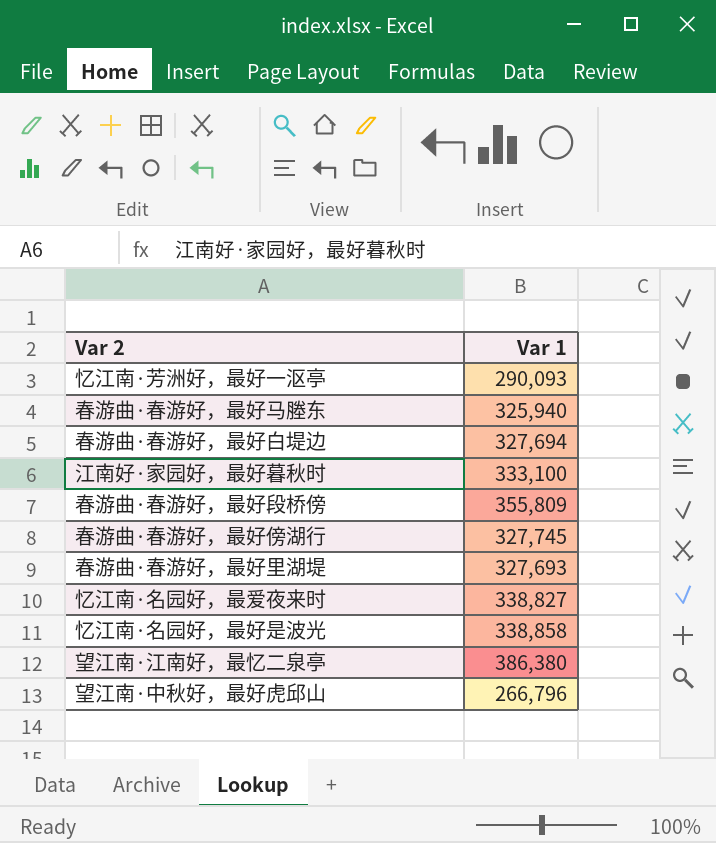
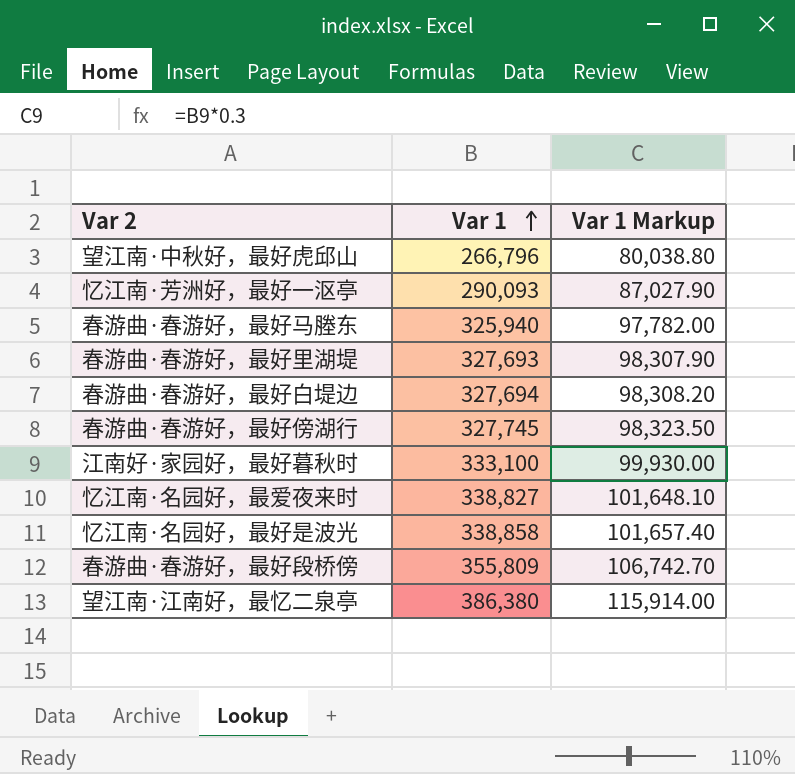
row order: none -> Var 1 ascending
column Var 1 Markup | formula: none -> [Var 1] * 0.3

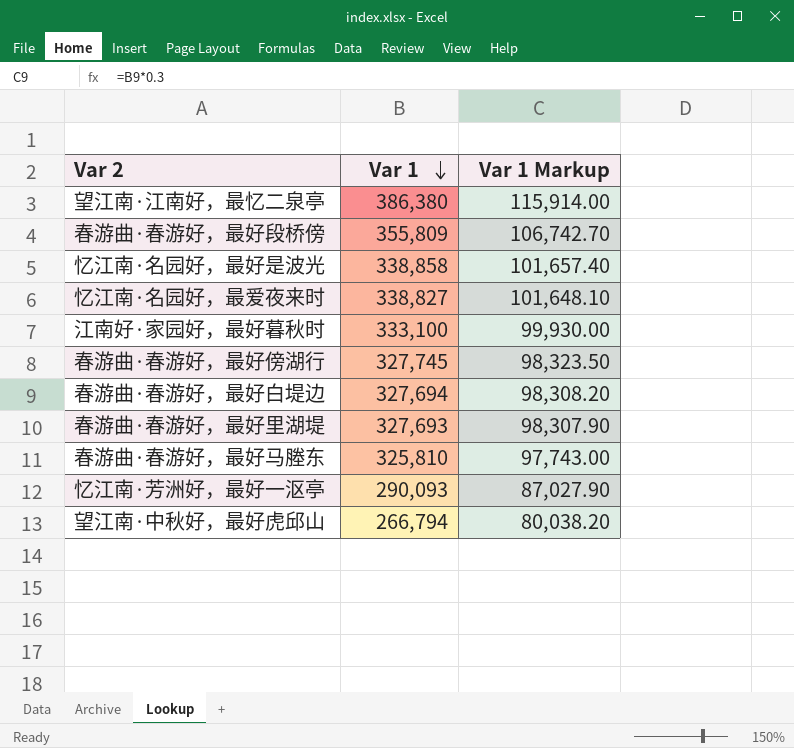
row order: Var 1 ascending -> Var 1 descending
春游曲·春游好，最好马塍东 | Var 1: 325,940 -> 325,810
春游曲·春游好，最好马塍东 | Var 1 Markup: 97,782.00 -> 97,743.00
望江南·中秋好，最好虎邱山 | Var 1: 266,796 -> 266,794
望江南·中秋好，最好虎邱山 | Var 1 Markup: 80,038.80 -> 80,038.20

